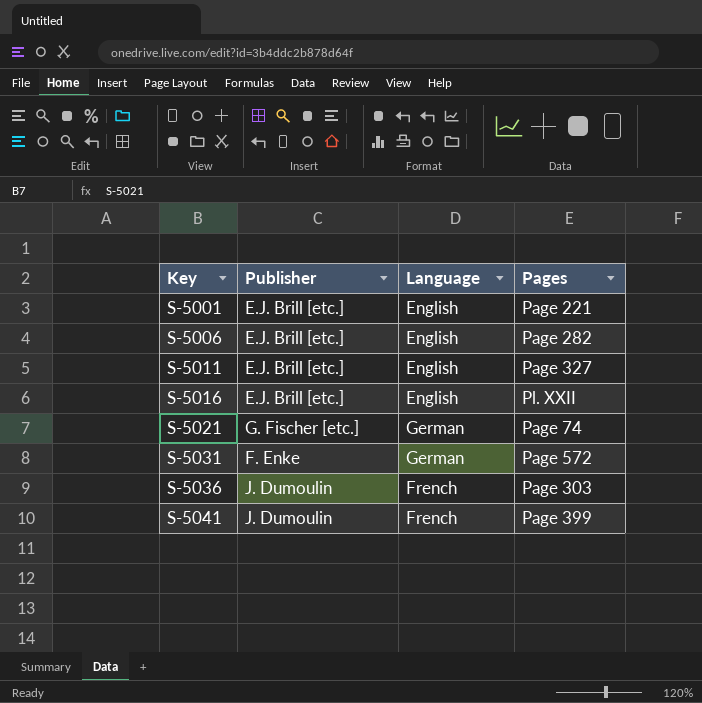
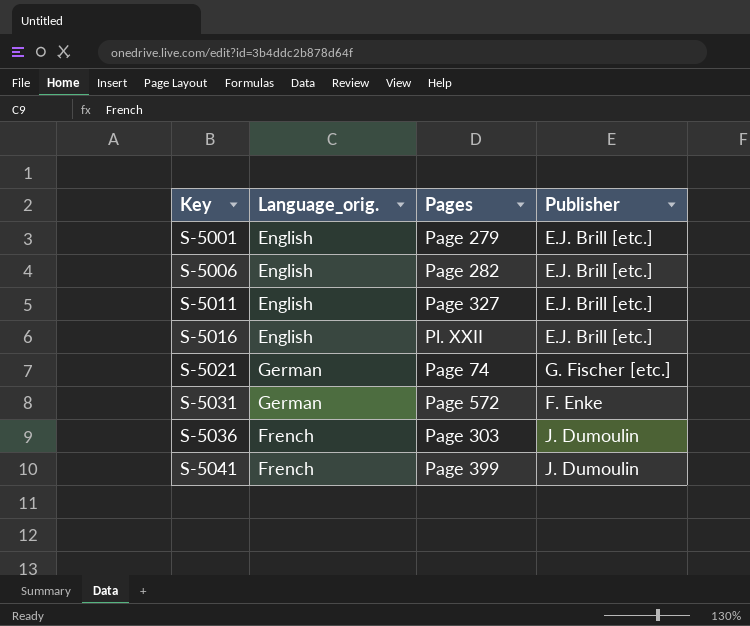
column name: Language -> Language_orig.
column Publisher | position: 2 -> 4
S-5001 | Pages: Page 221 -> Page 279

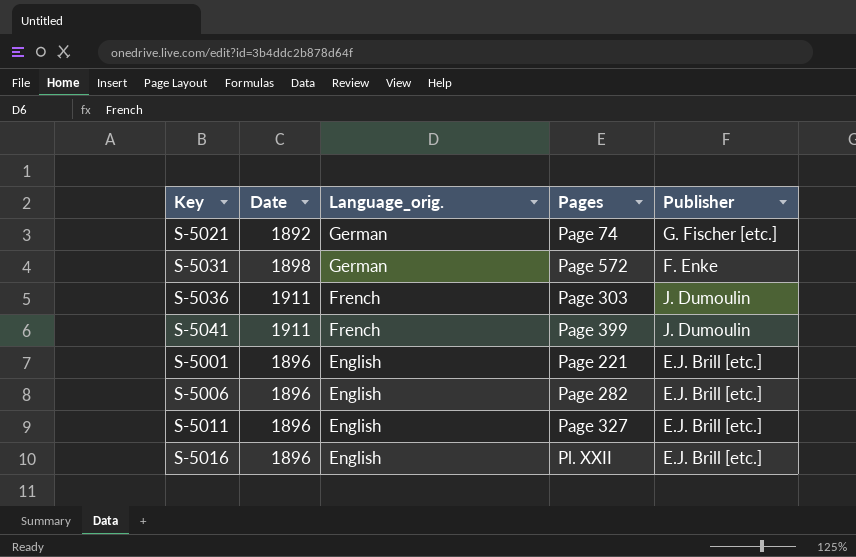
row order: Key ascending -> Language_orig. descending
column Date | position: none -> 2
S-5001 | Pages: Page 279 -> Page 221

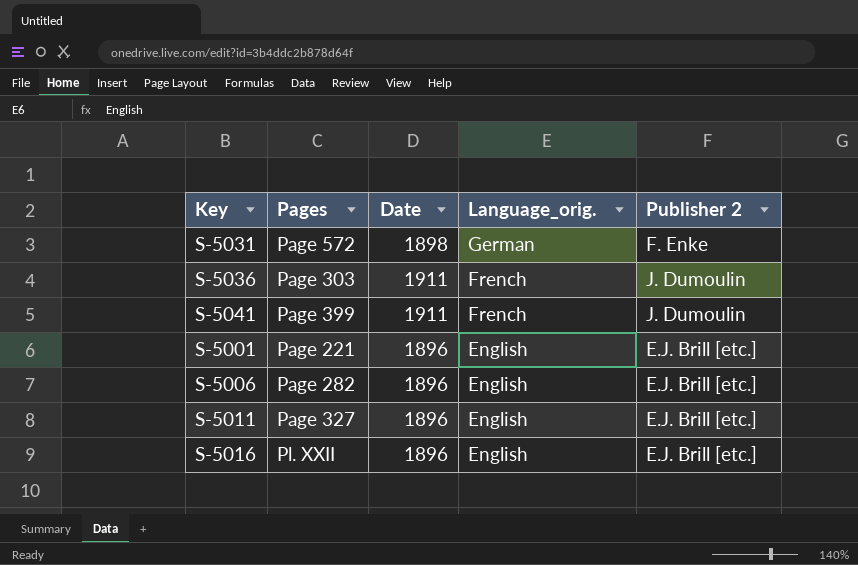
column Pages | position: 4 -> 2
column name: Publisher -> Publisher 2
row S-5021: 1892 | German | Page 74 | G. Fischer [etc.] -> none

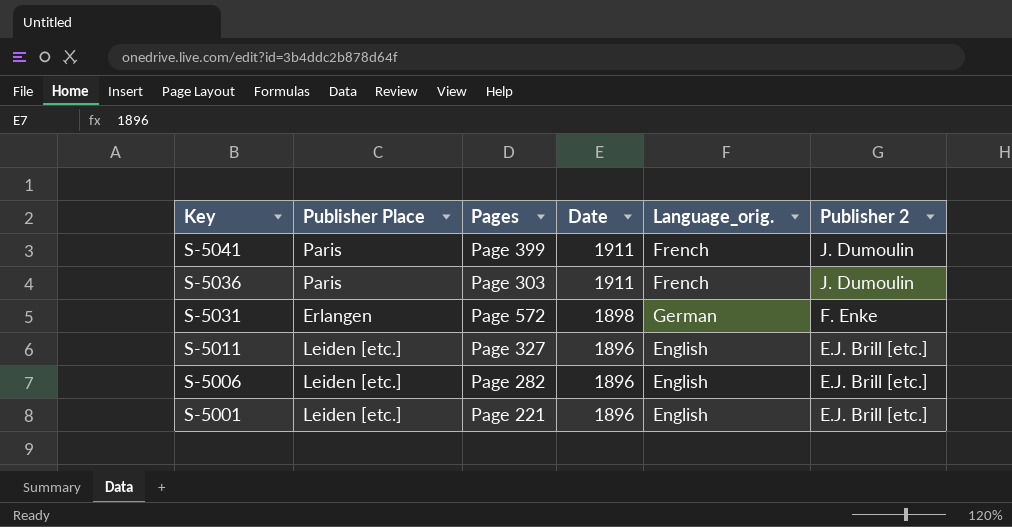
row order: Language_orig. descending -> Key descending
column Publisher Place | position: none -> 2
row S-5016: Pl. XXII | 1896 | English | E.J. Brill [etc.] -> none

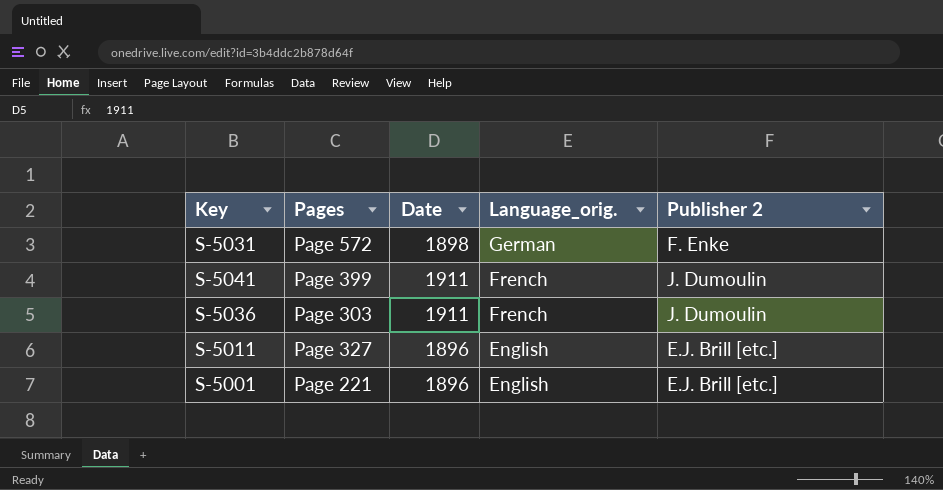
row order: Key descending -> Language_orig. descending
column Publisher Place | position: 2 -> none
row S-5006: Leiden [etc.] | Page 282 | 1896 | English | E.J. Brill [etc.] -> none

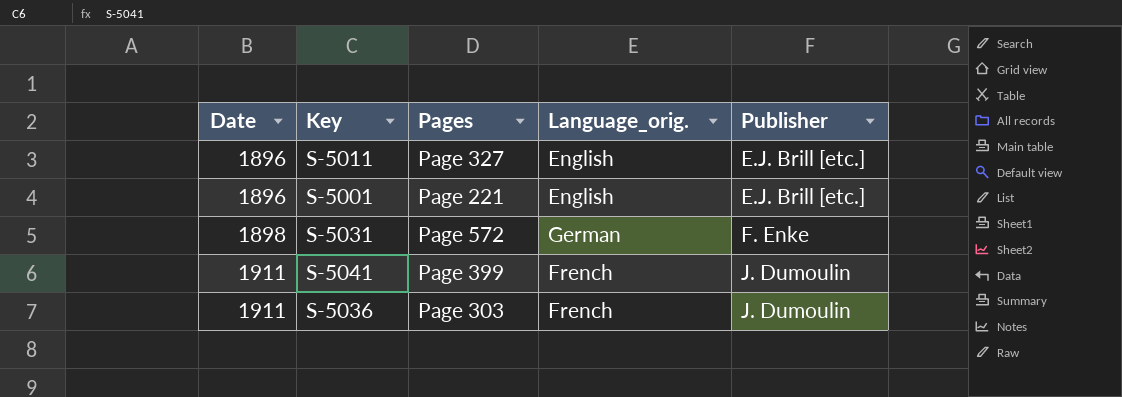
row order: Language_orig. descending -> Date ascending
column Date | position: 3 -> 1
column name: Publisher 2 -> Publisher

